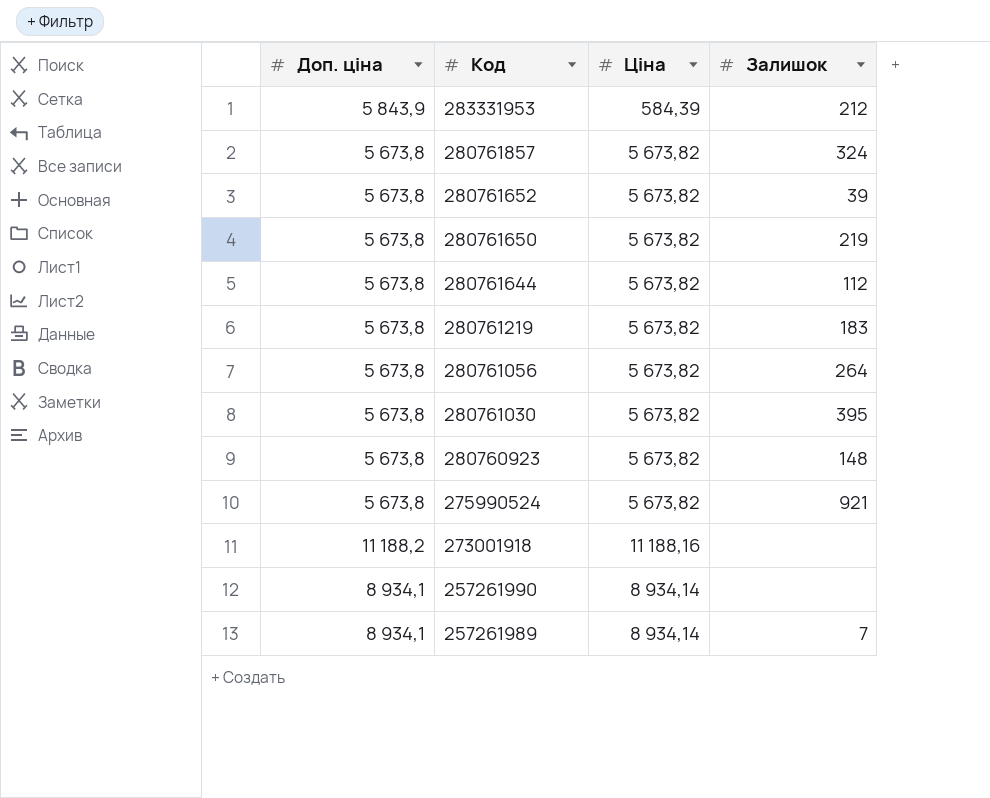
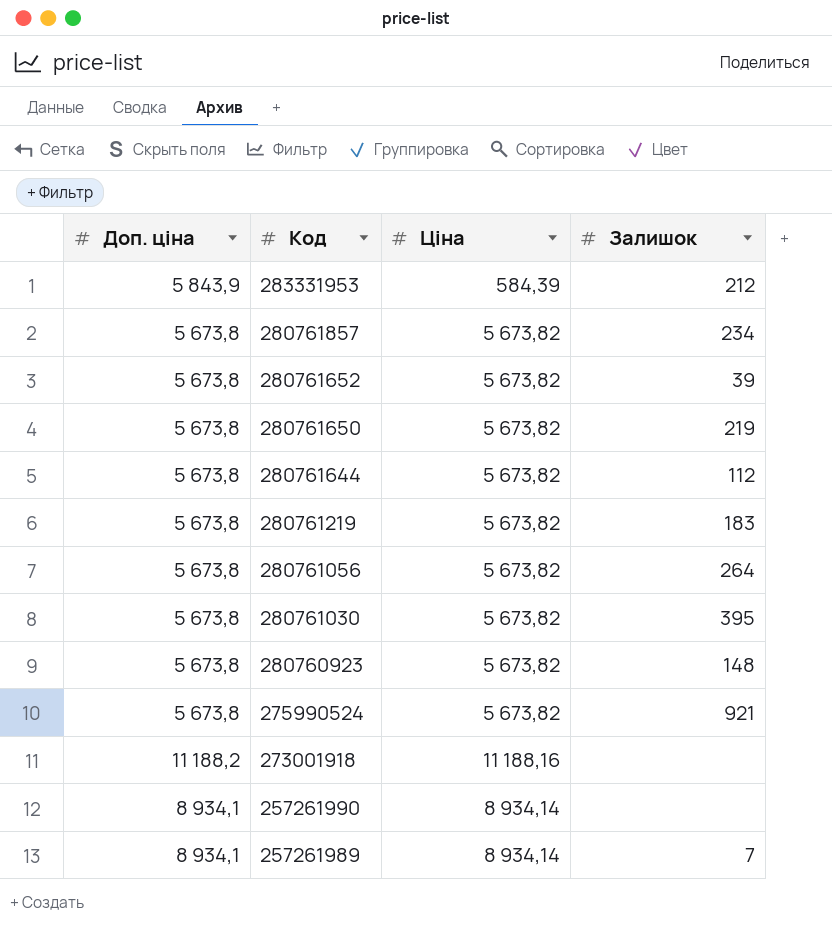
280761857 | Залишок: 324 -> 234

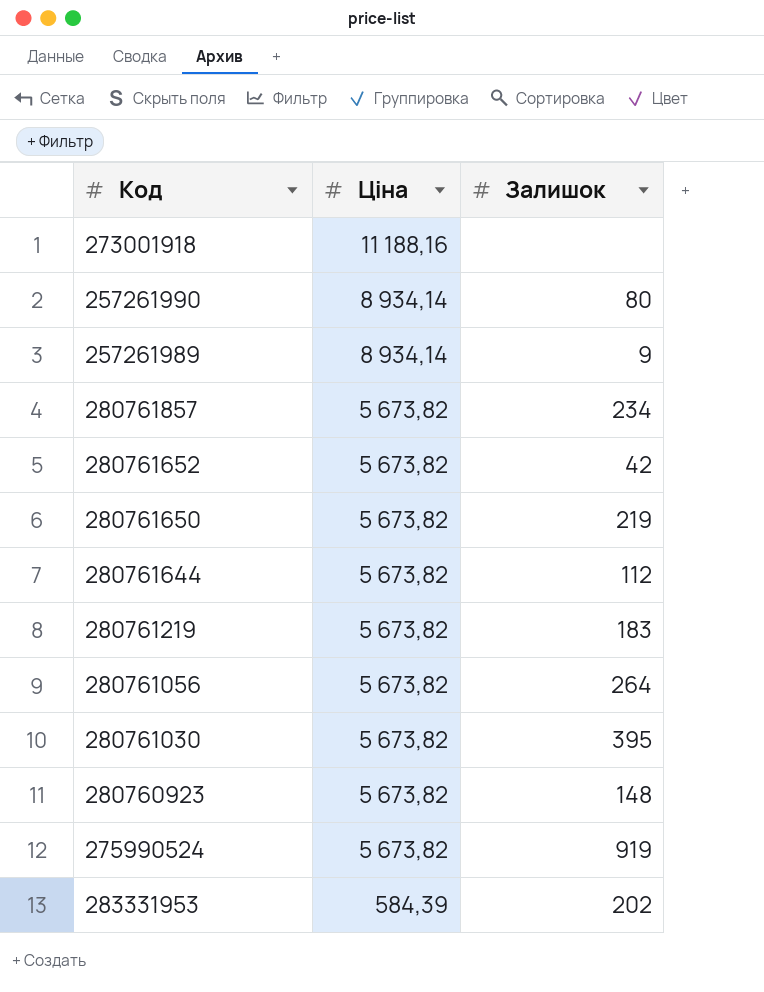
row order: Код descending -> Ціна descending
column Доп. ціна | position: 1 -> none
257261990 | Залишок: none -> 80
257261989 | Залишок: 7 -> 9
280761652 | Залишок: 39 -> 42
275990524 | Залишок: 921 -> 919
283331953 | Залишок: 212 -> 202

